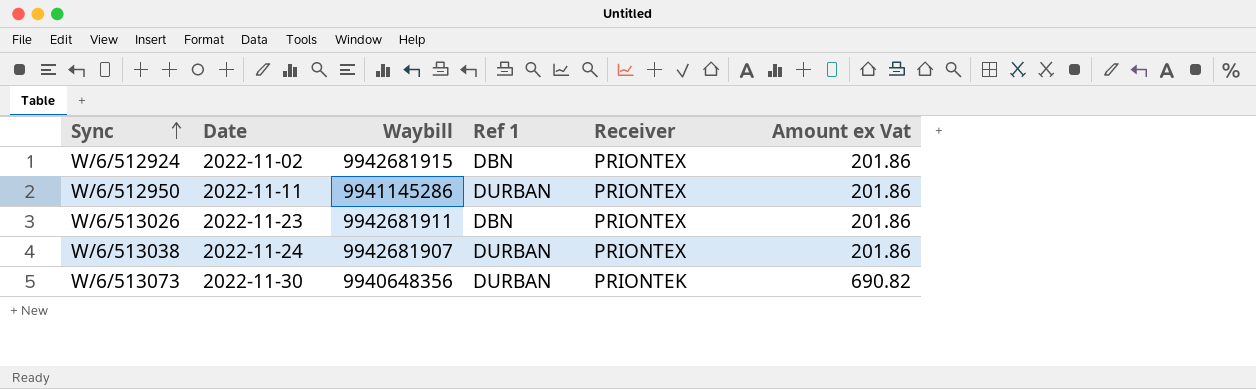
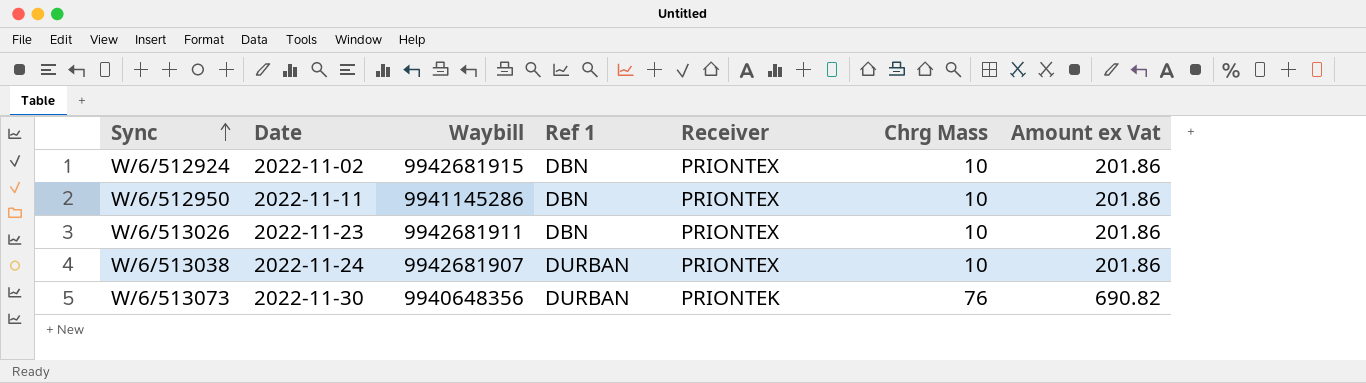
column Chrg Mass | position: none -> 6
W/6/512950 | Ref 1: DURBAN -> DBN

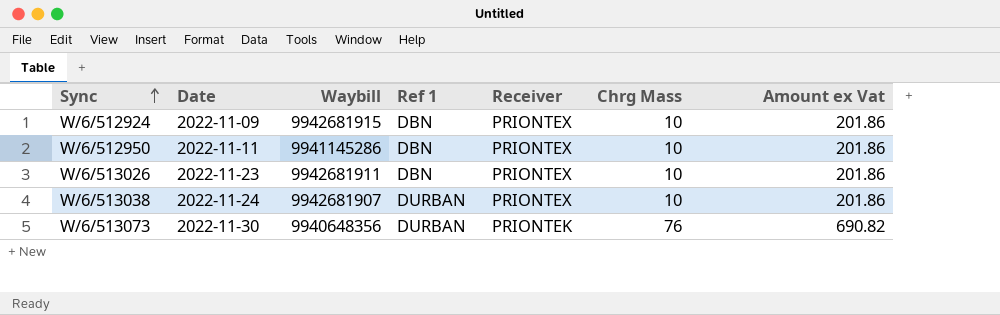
W/6/512924 | Date: 2022-11-02 -> 2022-11-09

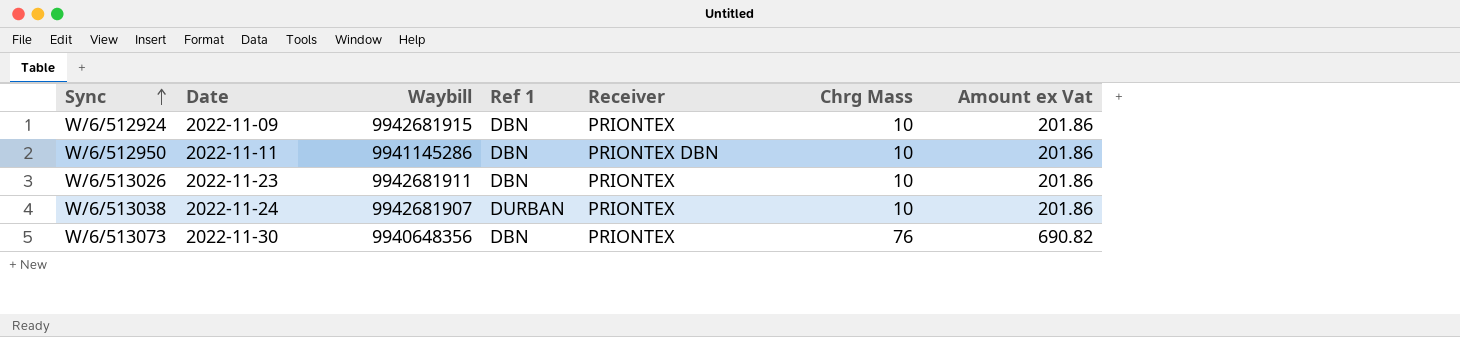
W/6/512950 | Receiver: PRIONTEX -> PRIONTEX DBN
W/6/513073 | Ref 1: DURBAN -> DBN
W/6/513073 | Receiver: PRIONTEK -> PRIONTEX

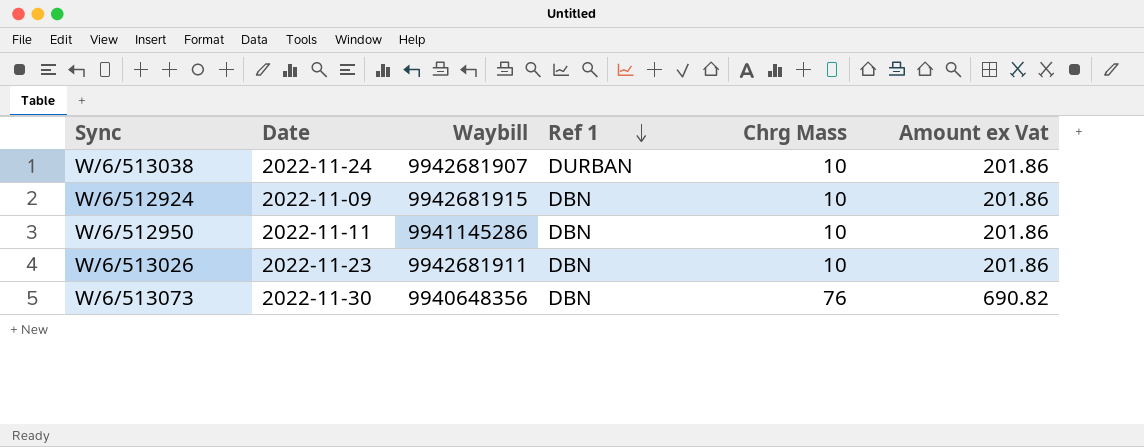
row order: Sync ascending -> Ref 1 descending
column Receiver | position: 5 -> none

